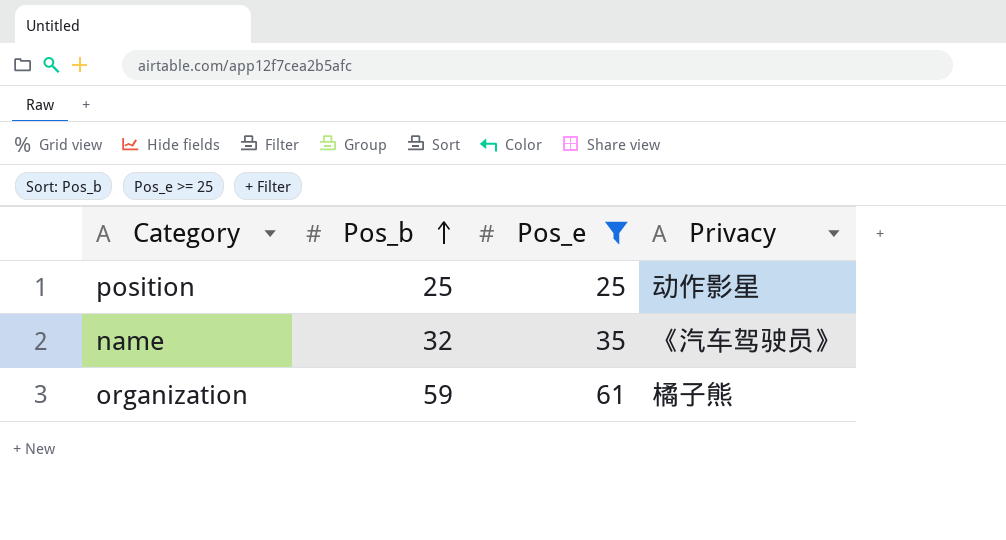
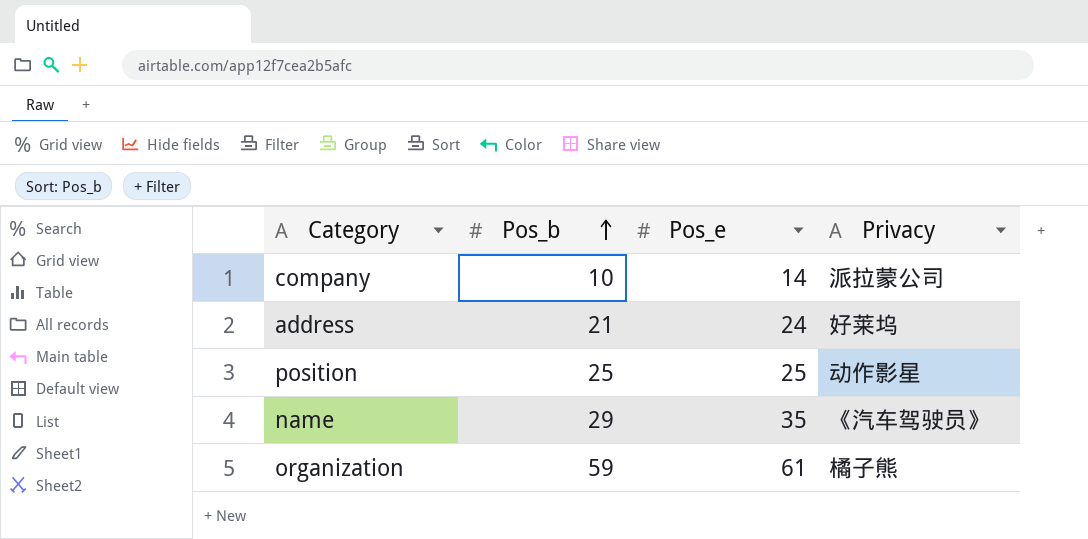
filter: Pos_e >= 25 -> none
name | Pos_b: 32 -> 29

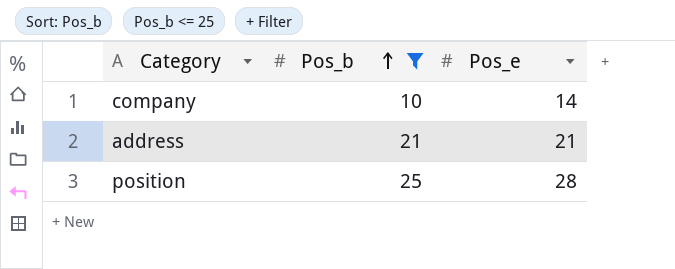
filter: none -> Pos_b <= 25
column Privacy | position: 4 -> none
address | Pos_e: 24 -> 21
position | Pos_e: 25 -> 28

